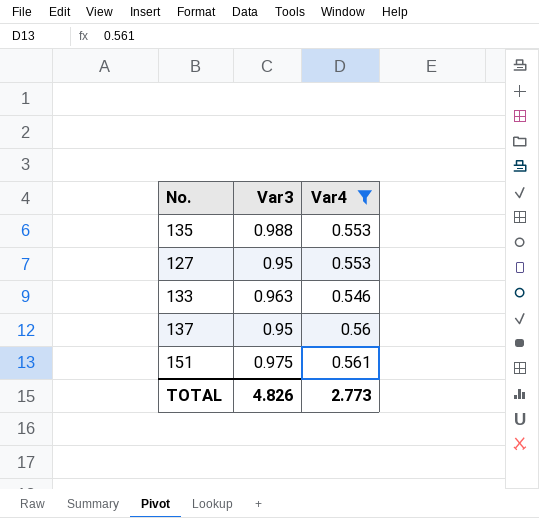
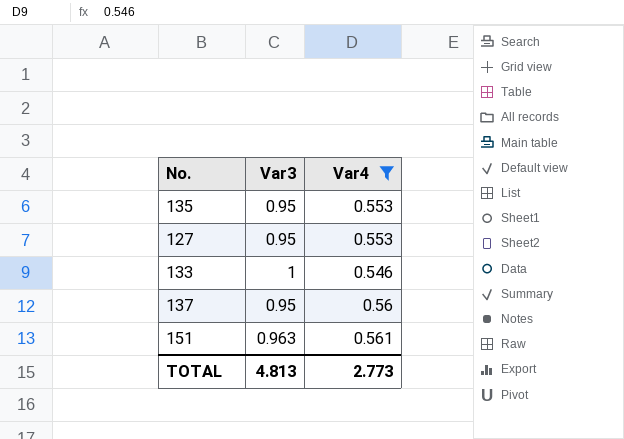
135 | Var3: 0.988 -> 0.95
133 | Var3: 0.963 -> 1
151 | Var3: 0.975 -> 0.963
TOTAL | Var3: 4.826 -> 4.813

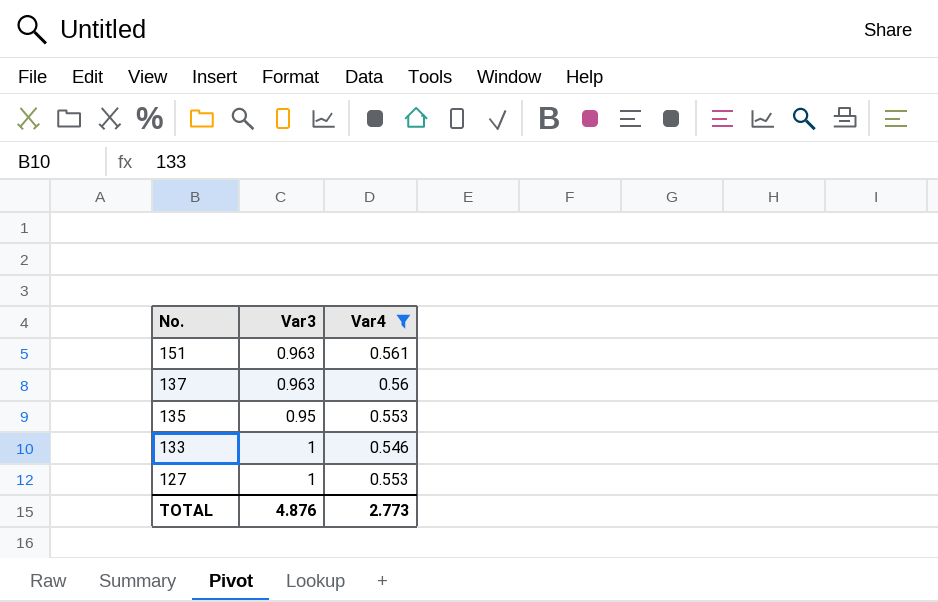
row order: none -> No. descending
137 | Var3: 0.95 -> 0.963
127 | Var3: 0.95 -> 1
TOTAL | Var3: 4.813 -> 4.876

